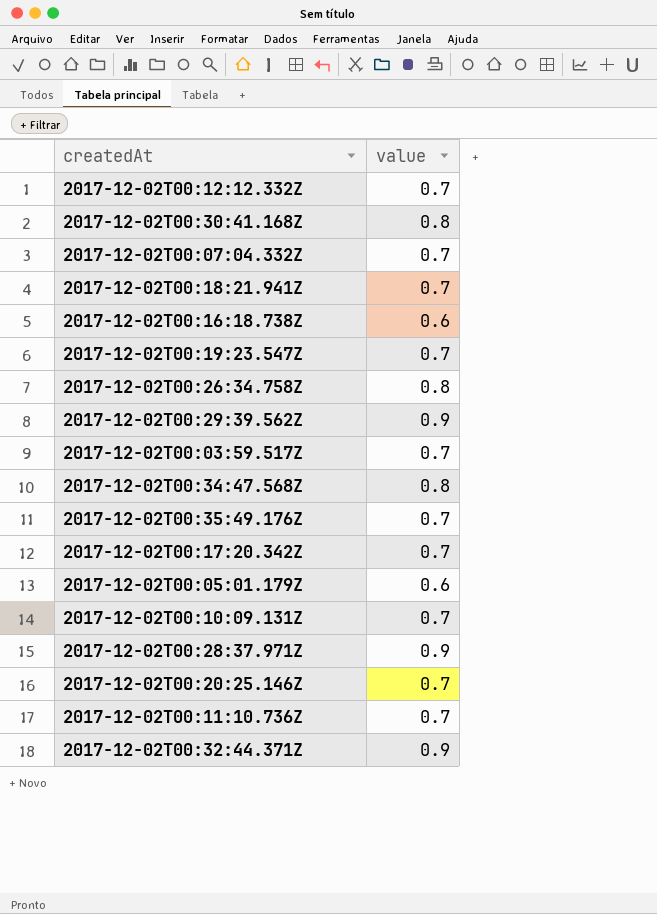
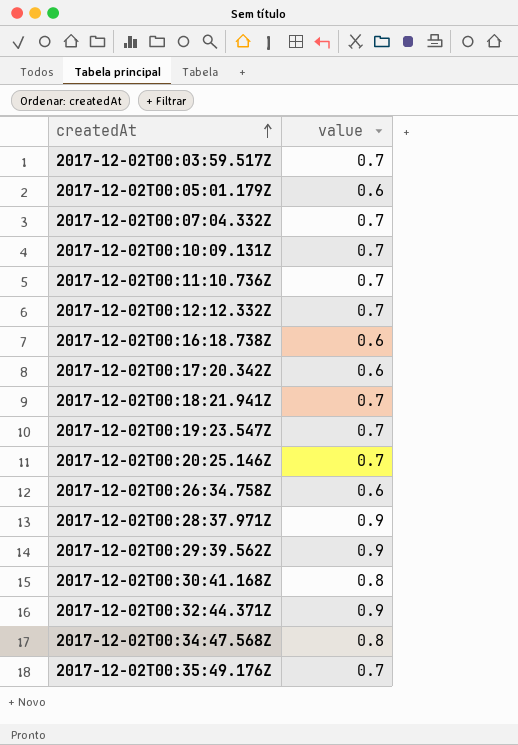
row order: none -> createdAt ascending
2017-12-02T00:17:20.342Z | value: 0.7 -> 0.6
2017-12-02T00:26:34.758Z | value: 0.8 -> 0.6

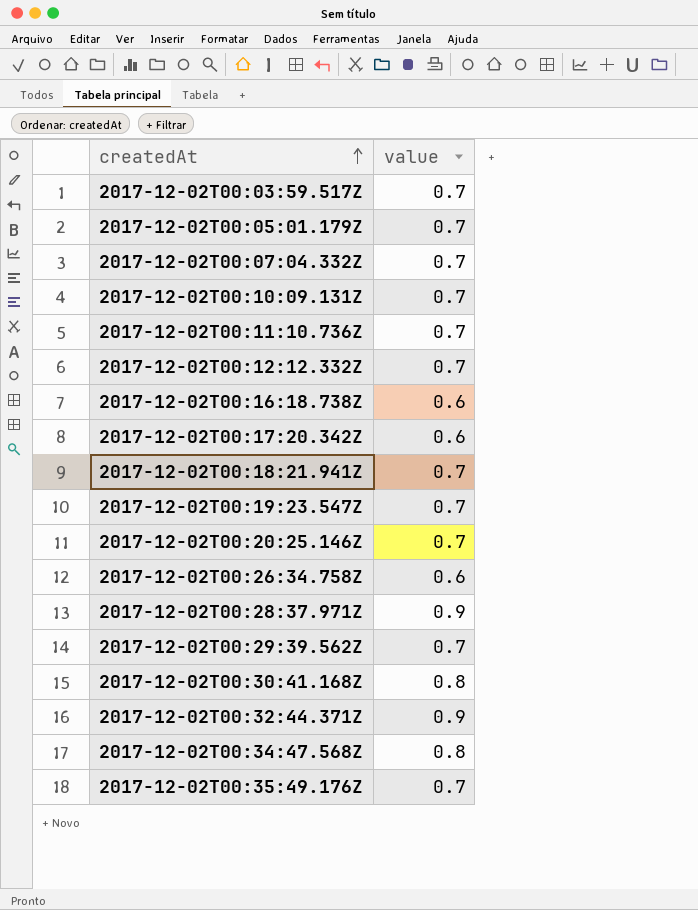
2017-12-02T00:05:01.179Z | value: 0.6 -> 0.7
2017-12-02T00:29:39.562Z | value: 0.9 -> 0.7

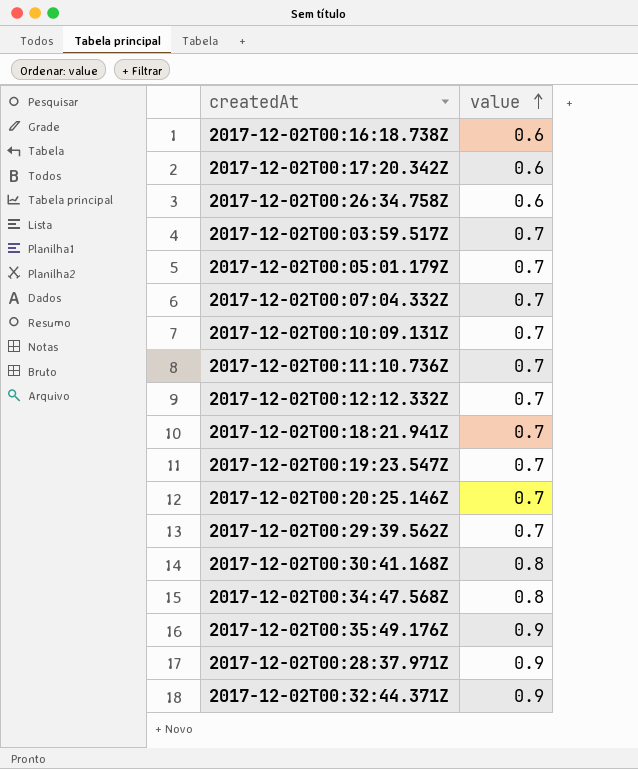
row order: createdAt ascending -> value ascending
2017-12-02T00:35:49.176Z | value: 0.7 -> 0.9

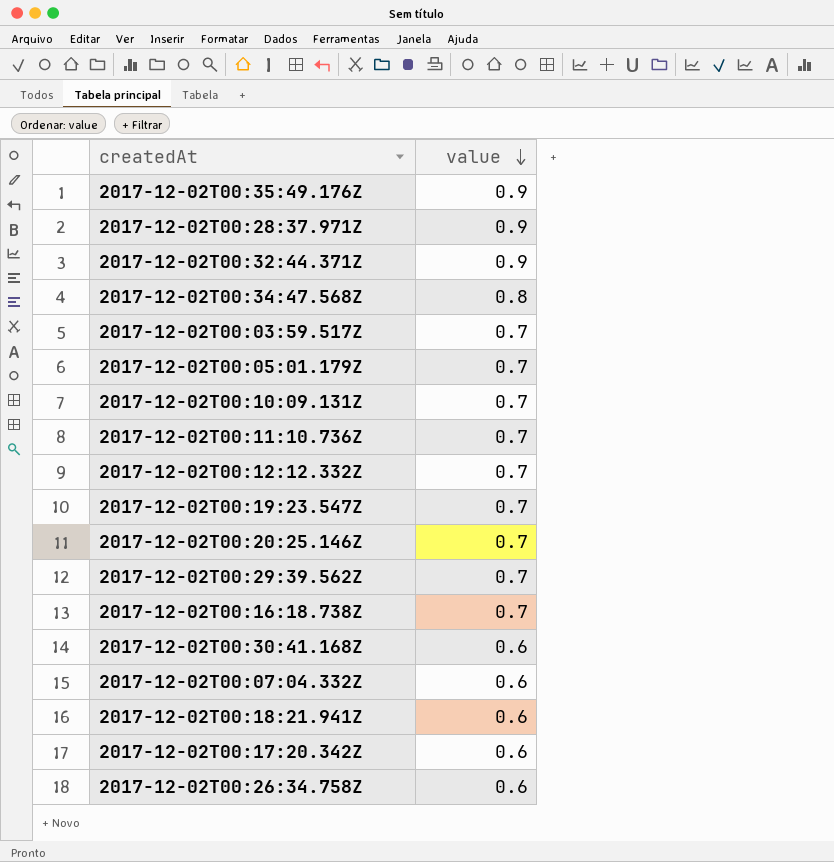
row order: value ascending -> value descending
2017-12-02T00:16:18.738Z | value: 0.6 -> 0.7
2017-12-02T00:30:41.168Z | value: 0.8 -> 0.6
2017-12-02T00:07:04.332Z | value: 0.7 -> 0.6
2017-12-02T00:18:21.941Z | value: 0.7 -> 0.6

